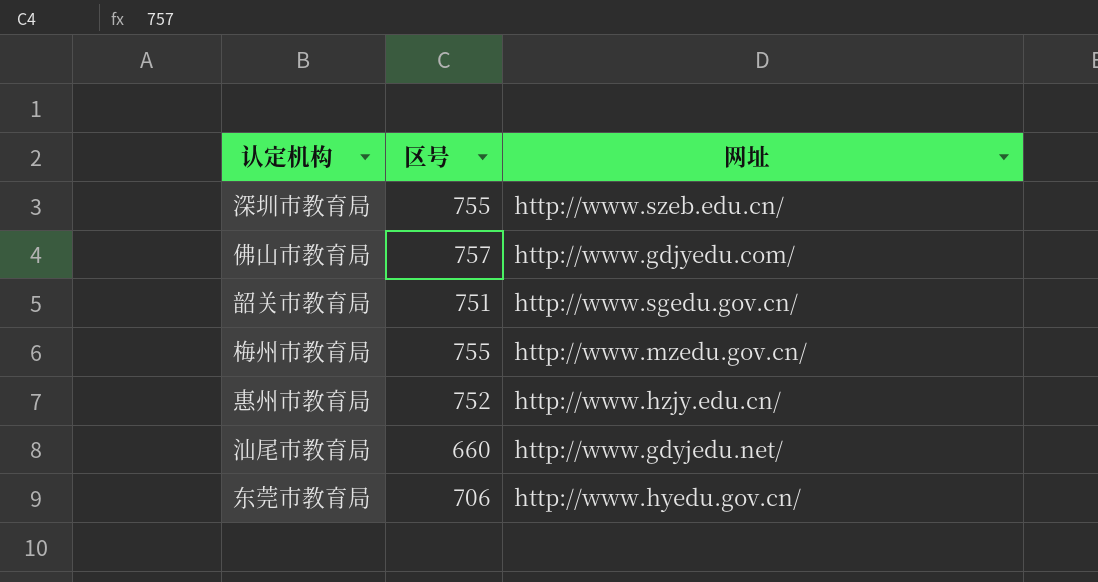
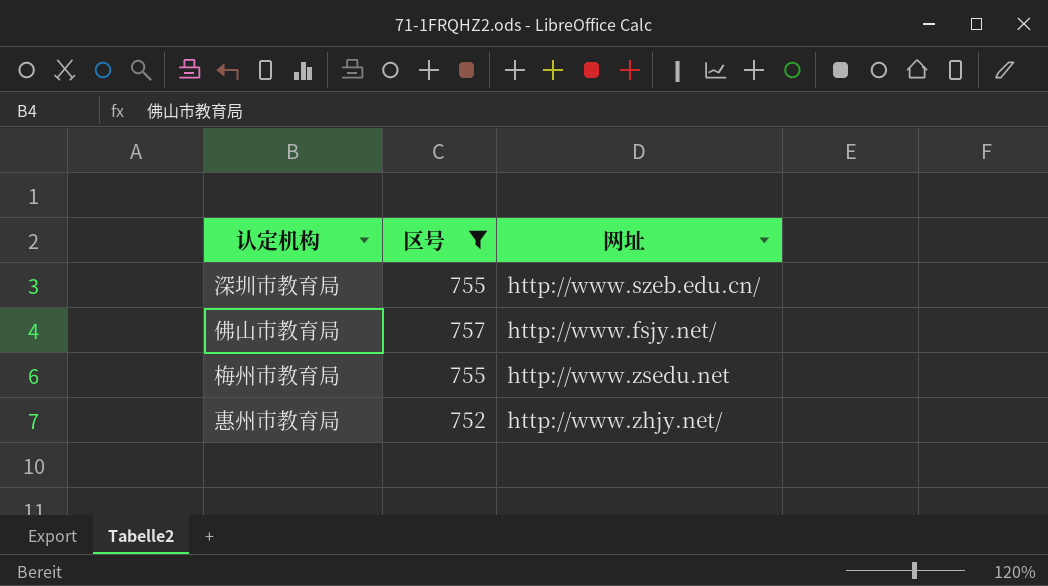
filter: none -> 区号 >= 752
佛山市教育局 | 网址: http://www.gdjyedu.com/ -> http://www.fsjy.net/
梅州市教育局 | 网址: http://www.mzedu.gov.cn/ -> http://www.zsedu.net
惠州市教育局 | 网址: http://www.hzjy.edu.cn/ -> http://www.zhjy.net/

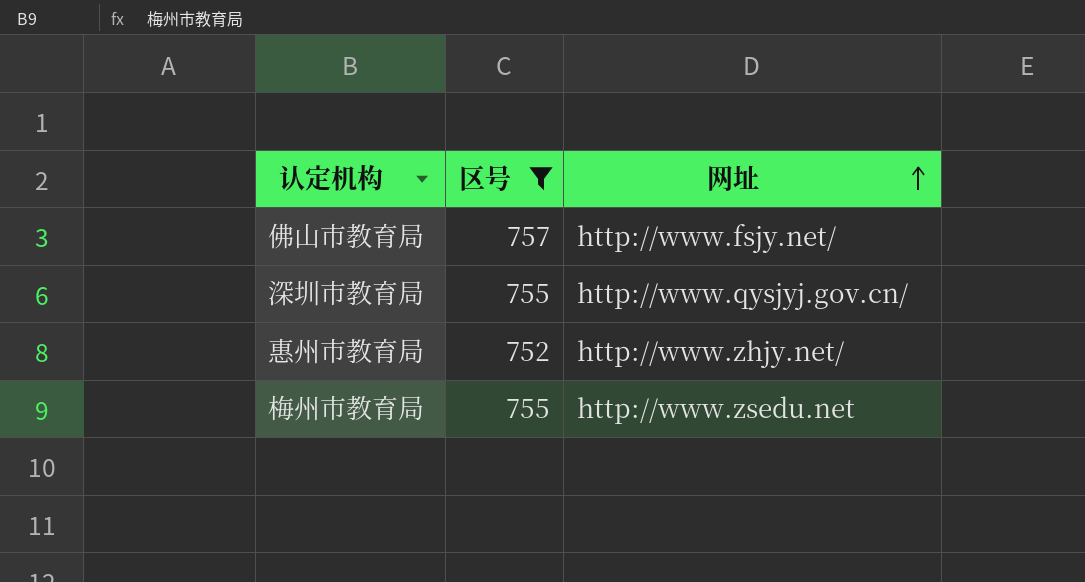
row order: none -> 网址 ascending
深圳市教育局 | 网址: http://www.szeb.edu.cn/ -> http://www.qysjyj.gov.cn/

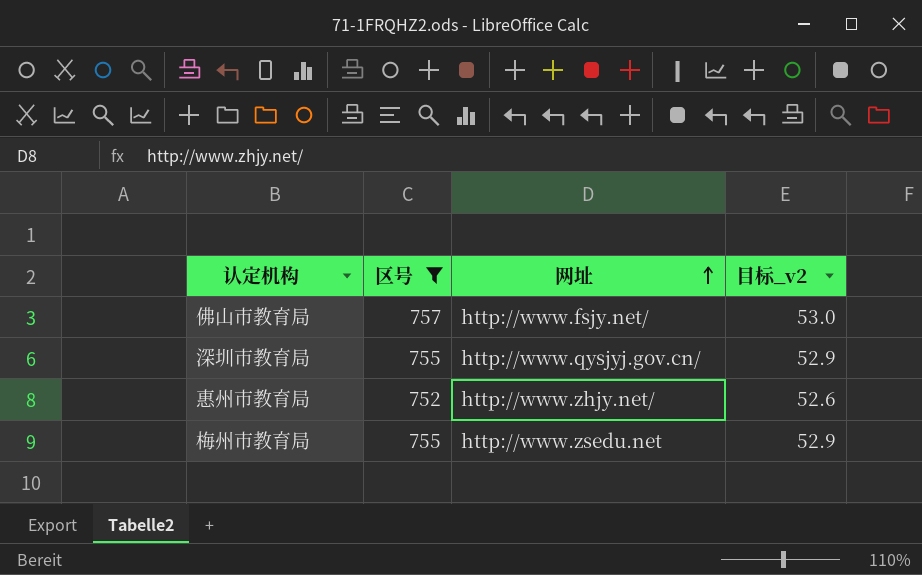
column 目标_v2 | formula: none -> [区号] * 0.07

